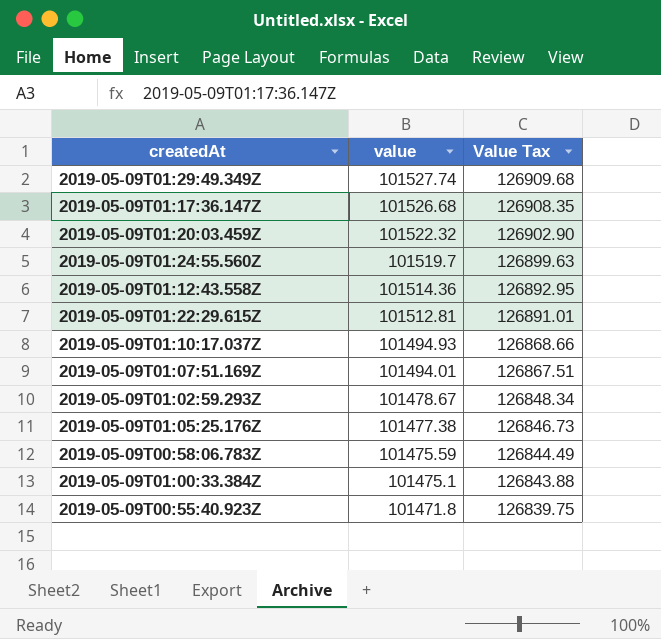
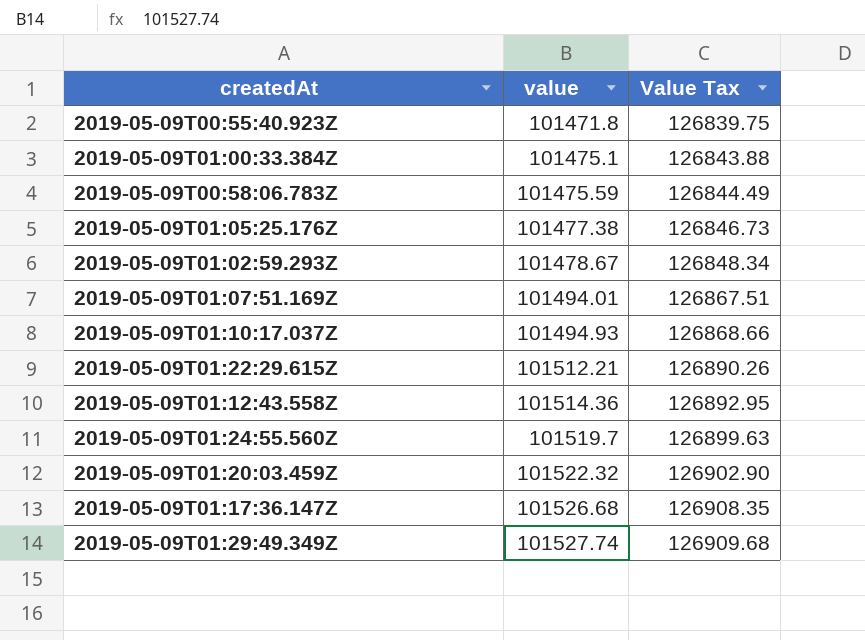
row order: value descending -> value ascending
2019-05-09T01:22:29.615Z | value: 101512.81 -> 101512.21
2019-05-09T01:22:29.615Z | Value Tax: 126891.01 -> 126890.26

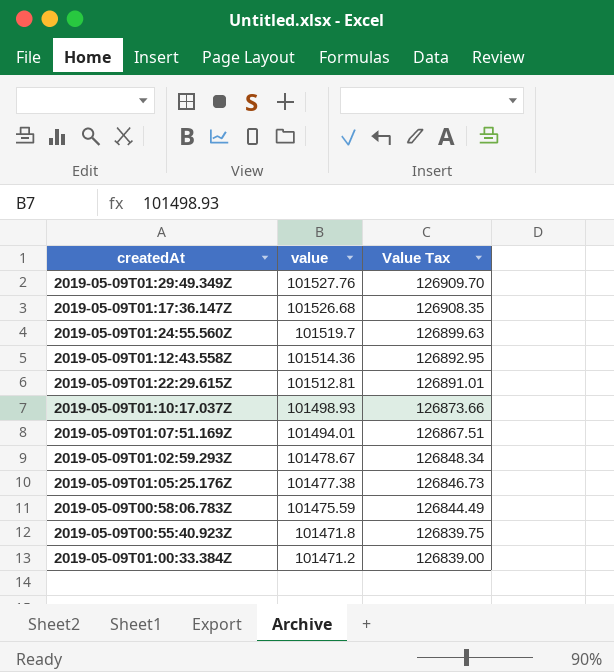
row order: value ascending -> value descending
row 2019-05-09T01:20:03.459Z: 101522.32 | 126902.90 -> none
2019-05-09T01:29:49.349Z | value: 101527.74 -> 101527.76
2019-05-09T01:29:49.349Z | Value Tax: 126909.68 -> 126909.70
2019-05-09T01:22:29.615Z | value: 101512.21 -> 101512.81
2019-05-09T01:22:29.615Z | Value Tax: 126890.26 -> 126891.01
2019-05-09T01:10:17.037Z | value: 101494.93 -> 101498.93
2019-05-09T01:10:17.037Z | Value Tax: 126868.66 -> 126873.66
2019-05-09T01:00:33.384Z | value: 101475.1 -> 101471.2
2019-05-09T01:00:33.384Z | Value Tax: 126843.88 -> 126839.00

